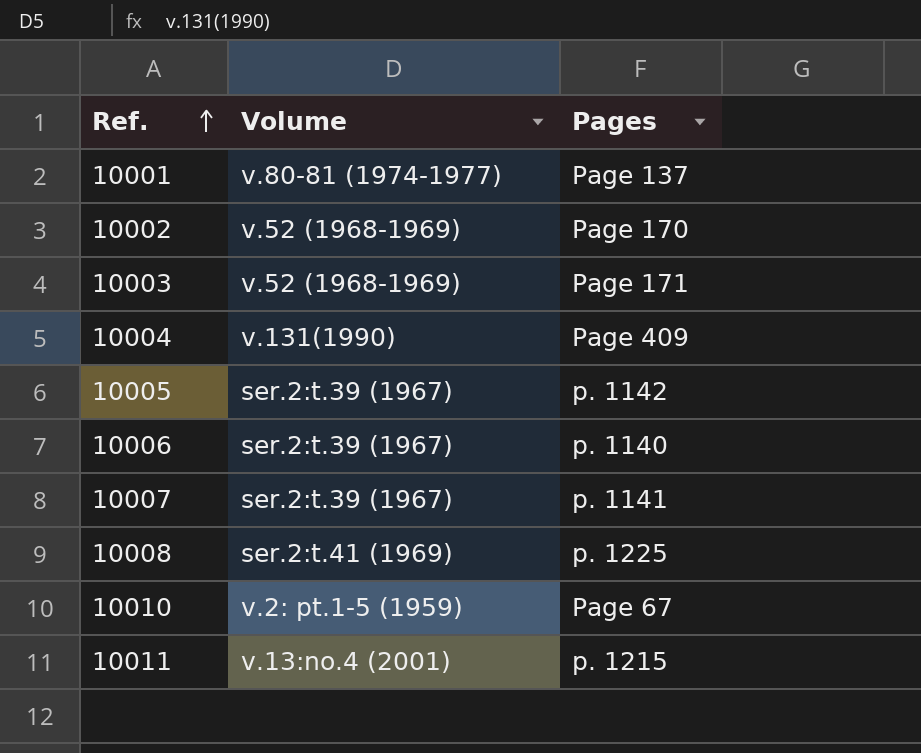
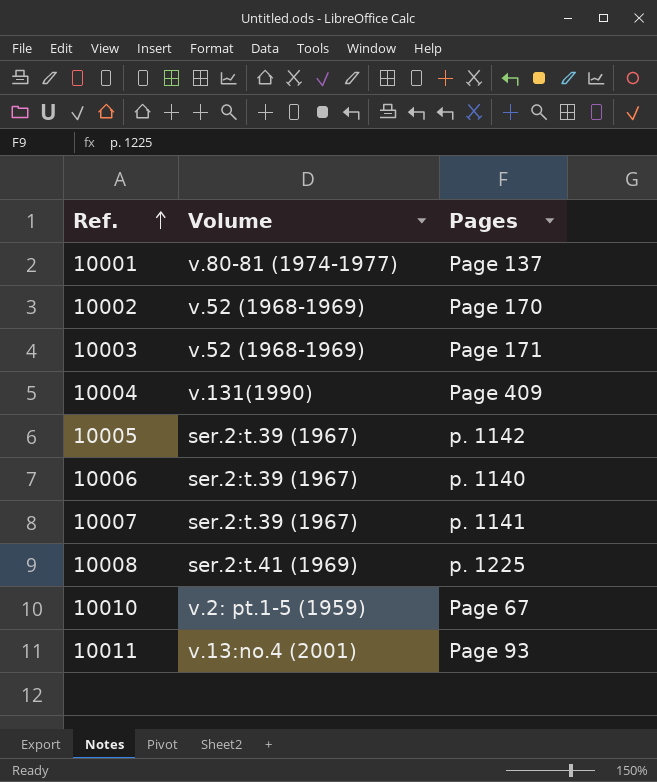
10011 | Pages: p. 1215 -> Page 93

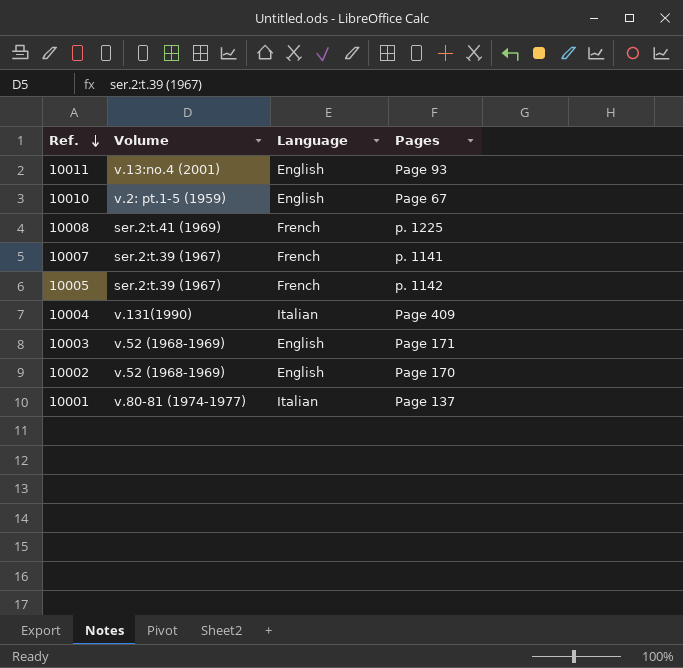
row order: Ref. ascending -> Ref. descending
column Language | position: none -> 3
row 10006: ser.2:t.39 (1967) | p. 1140 -> none

